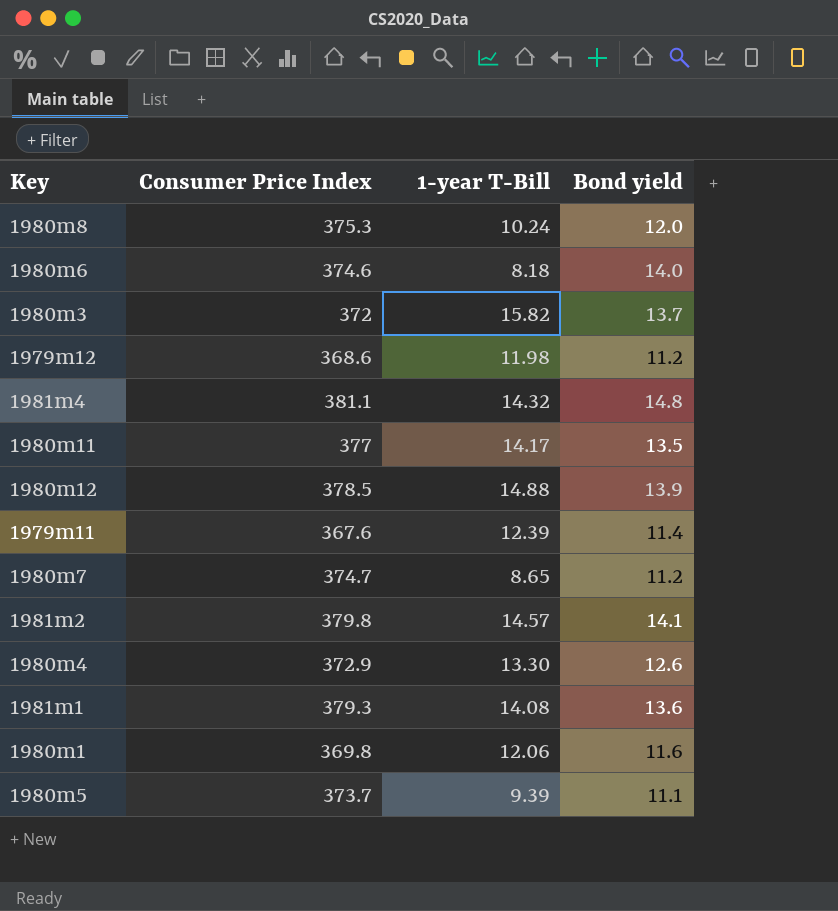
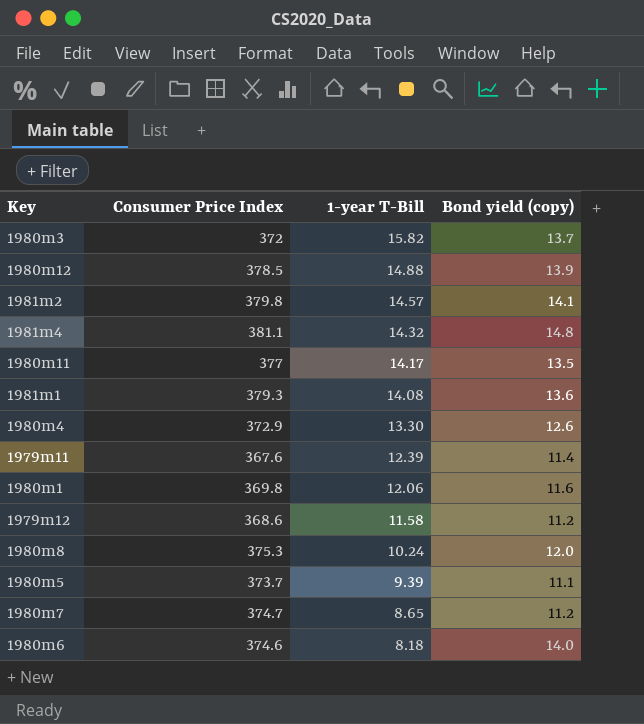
row order: none -> 1-year T-Bill descending
column name: Bond yield -> Bond yield (copy)
1979m12 | 1-year T-Bill: 11.98 -> 11.58

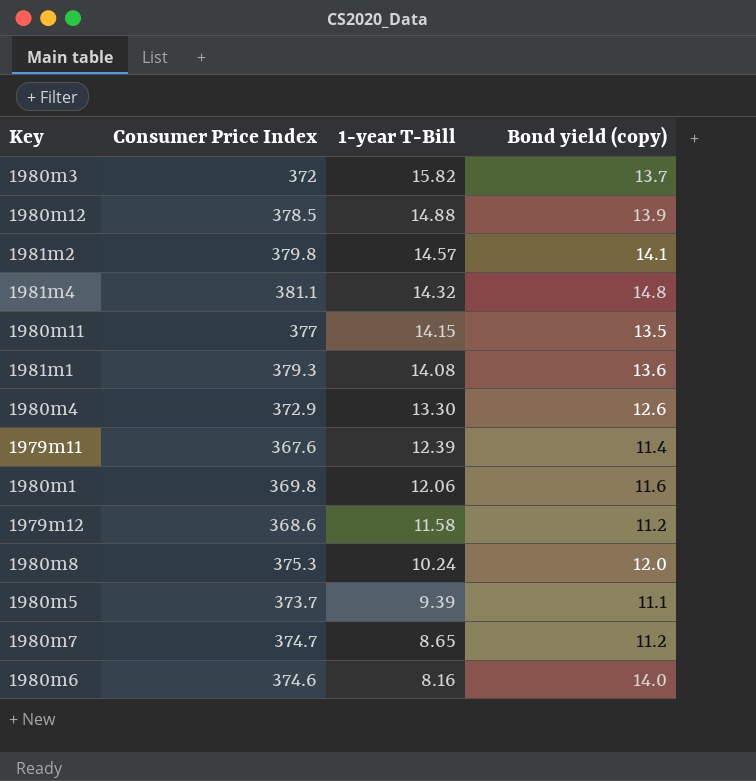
1980m11 | 1-year T-Bill: 14.17 -> 14.15
1980m6 | 1-year T-Bill: 8.18 -> 8.16

